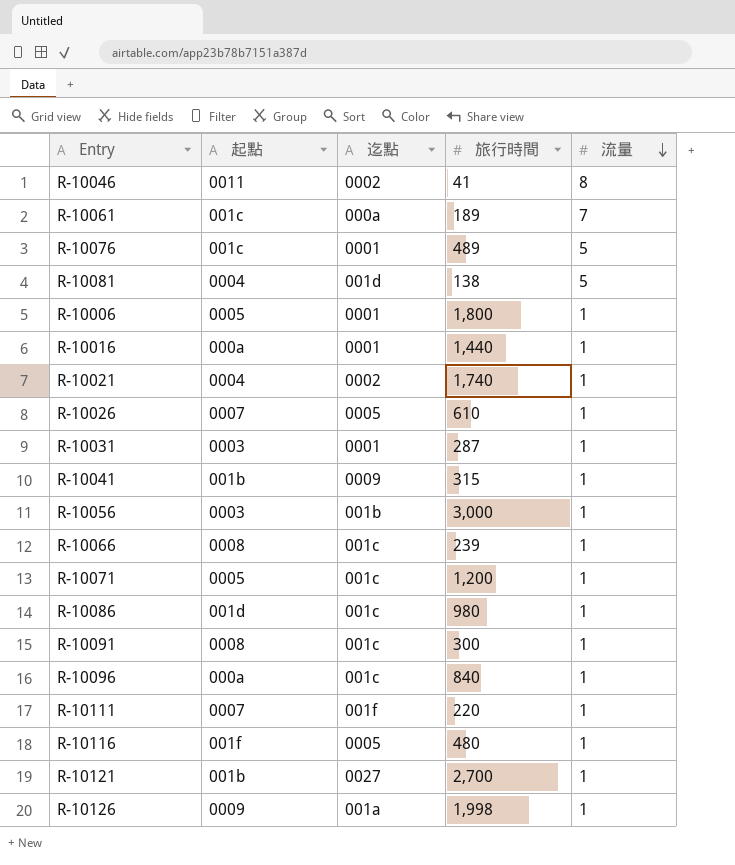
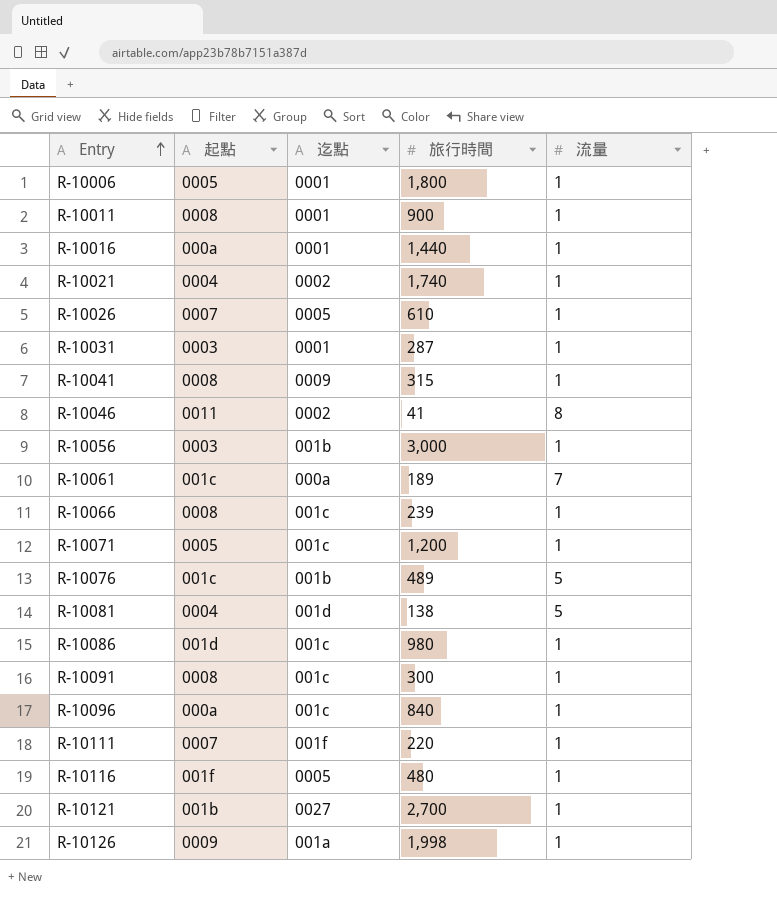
row order: 流量 descending -> Entry ascending
row R-10011: none -> 0008 | 0001 | 900 | 1
R-10041 | 起點: 001b -> 0008
R-10076 | 迄點: 0001 -> 001b

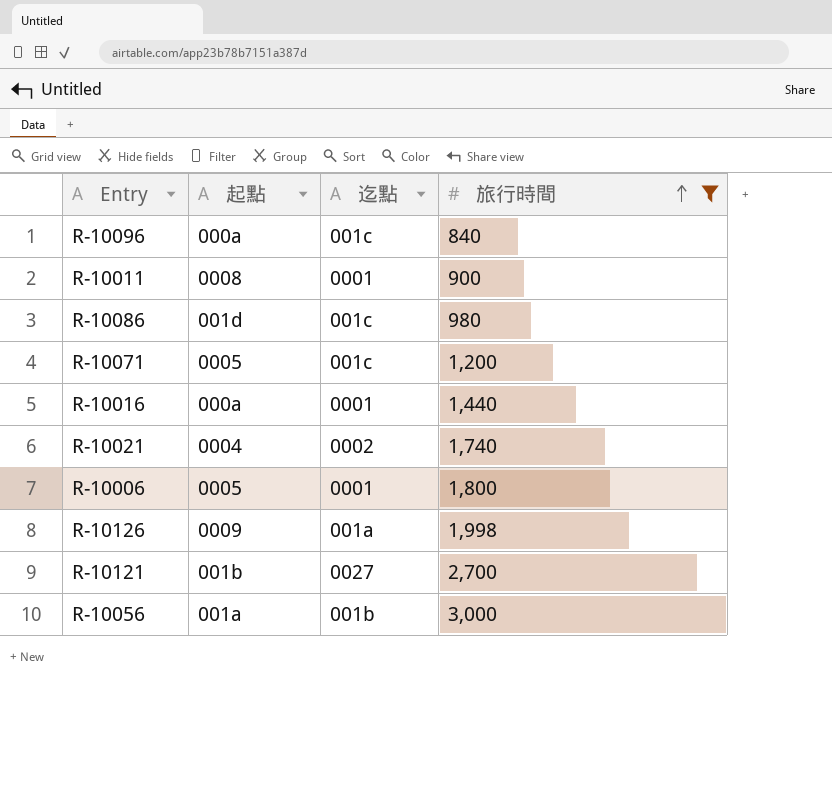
filter: none -> 旅行時間 >= 840
row order: Entry ascending -> 旅行時間 ascending
column 流量 | position: 5 -> none
R-10056 | 起點: 0003 -> 001a

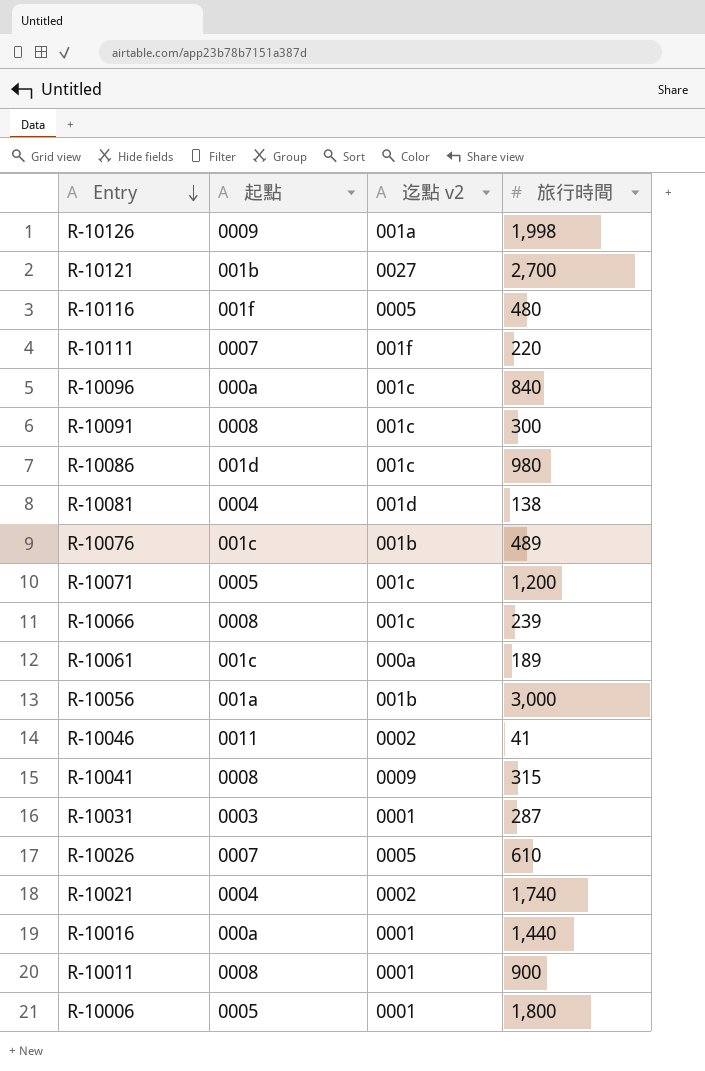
filter: 旅行時間 >= 840 -> none
row order: 旅行時間 ascending -> Entry descending
column name: 迄點 -> 迄點 v2

